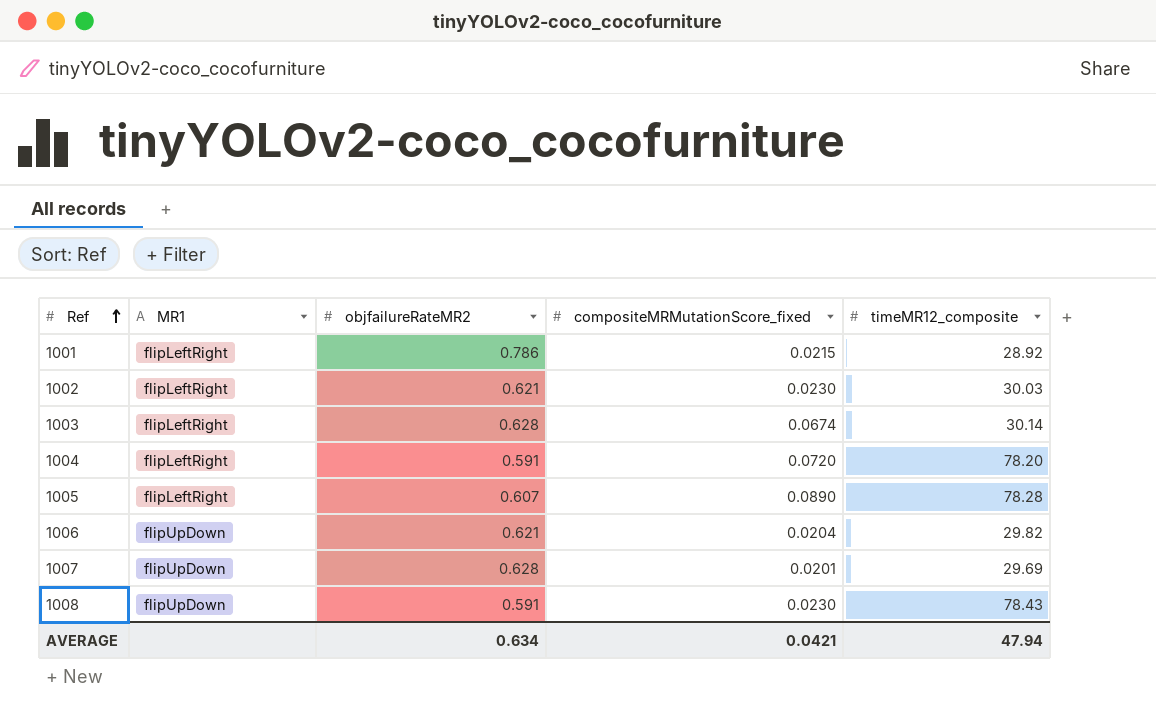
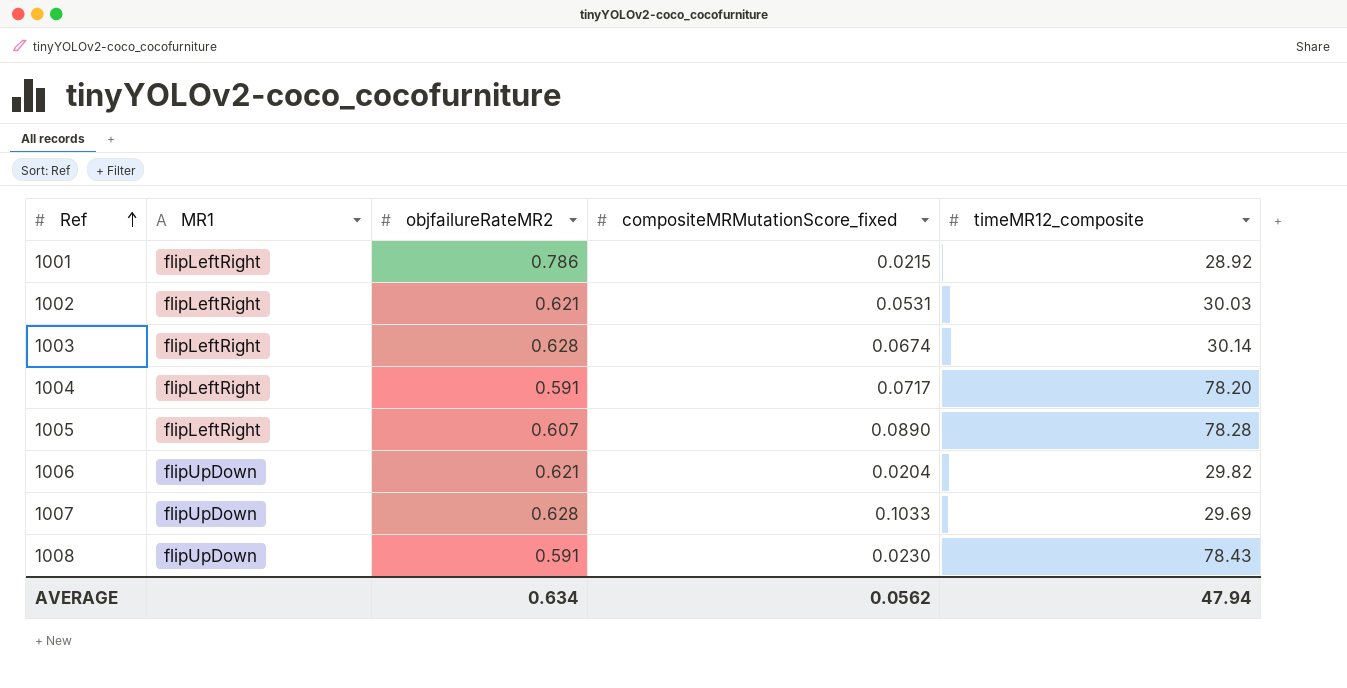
1002 | compositeMRMutationScore_fixed: 0.0230 -> 0.0531
1004 | compositeMRMutationScore_fixed: 0.0720 -> 0.0717
1007 | compositeMRMutationScore_fixed: 0.0201 -> 0.1033
AVERAGE | compositeMRMutationScore_fixed: 0.0421 -> 0.0562

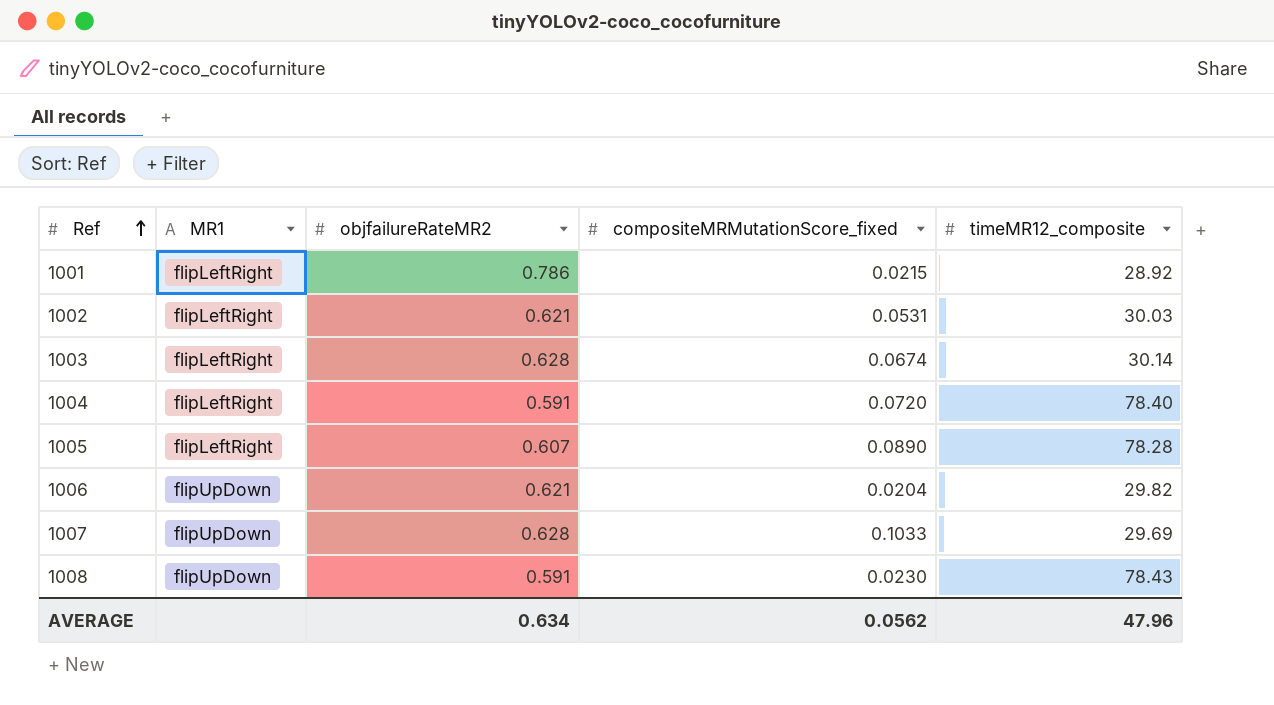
1004 | compositeMRMutationScore_fixed: 0.0717 -> 0.0720
1004 | timeMR12_composite: 78.20 -> 78.40
AVERAGE | timeMR12_composite: 47.94 -> 47.96

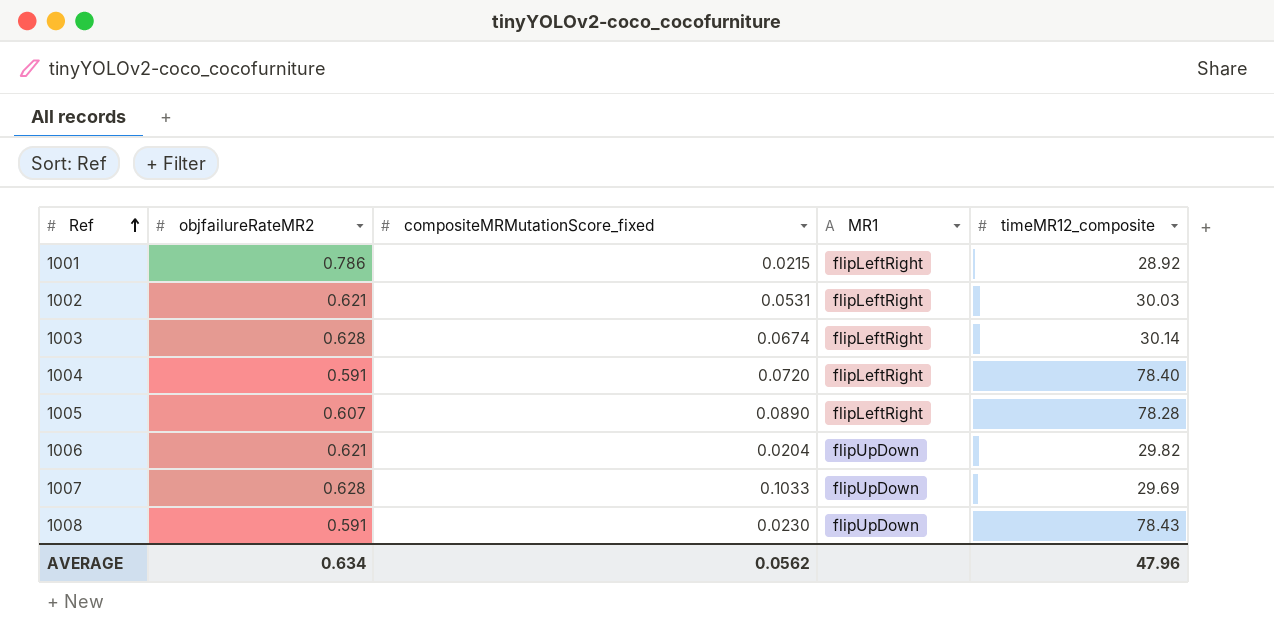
column MR1 | position: 2 -> 4

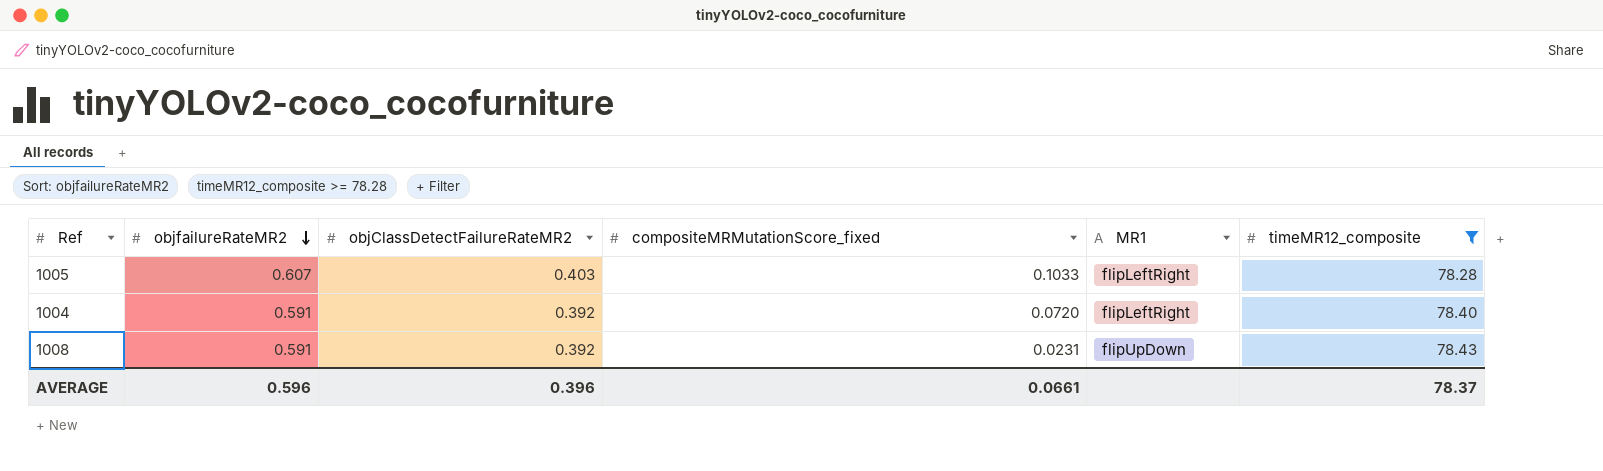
filter: none -> timeMR12_composite >= 78.28
row order: Ref ascending -> objfailureRateMR2 descending
column objClassDetectFailureRateMR2 | position: none -> 3
1005 | compositeMRMutationScore_fixed: 0.0890 -> 0.1033
1008 | compositeMRMutationScore_fixed: 0.0230 -> 0.0231
AVERAGE | objfailureRateMR2: 0.634 -> 0.596
AVERAGE | compositeMRMutationScore_fixed: 0.0562 -> 0.0661
AVERAGE | timeMR12_composite: 47.96 -> 78.37

